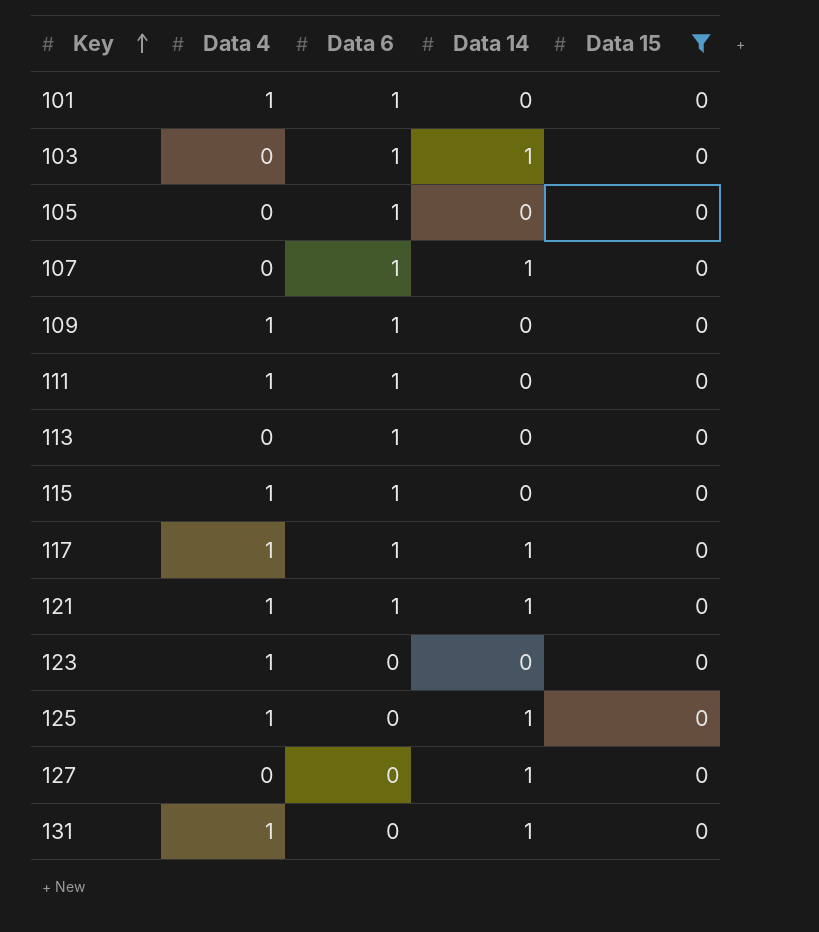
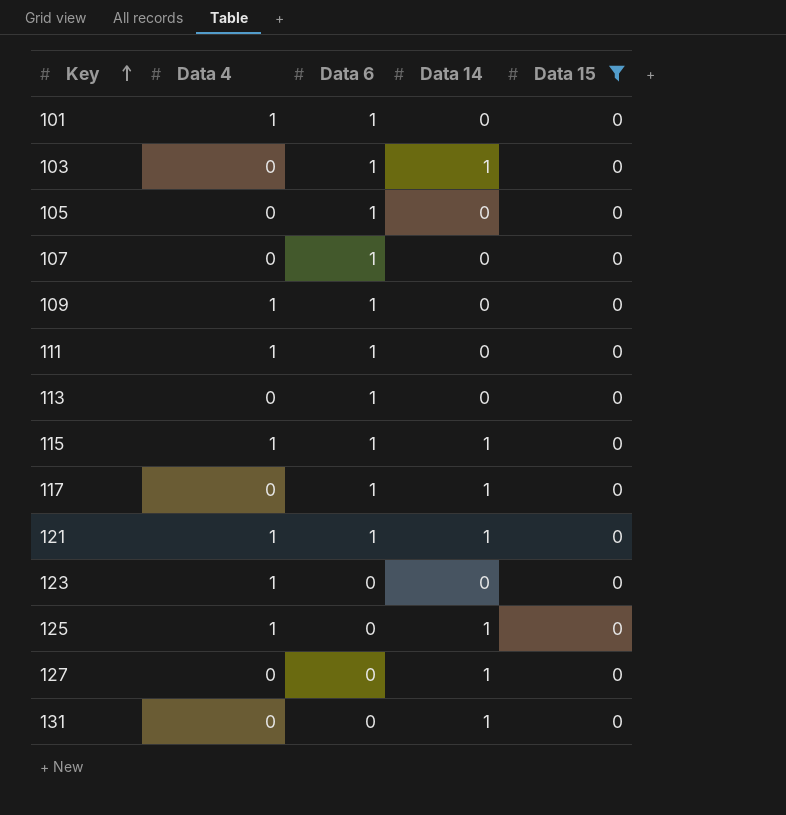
107 | Data 14: 1 -> 0
115 | Data 14: 0 -> 1
117 | Data 4: 1 -> 0
131 | Data 4: 1 -> 0

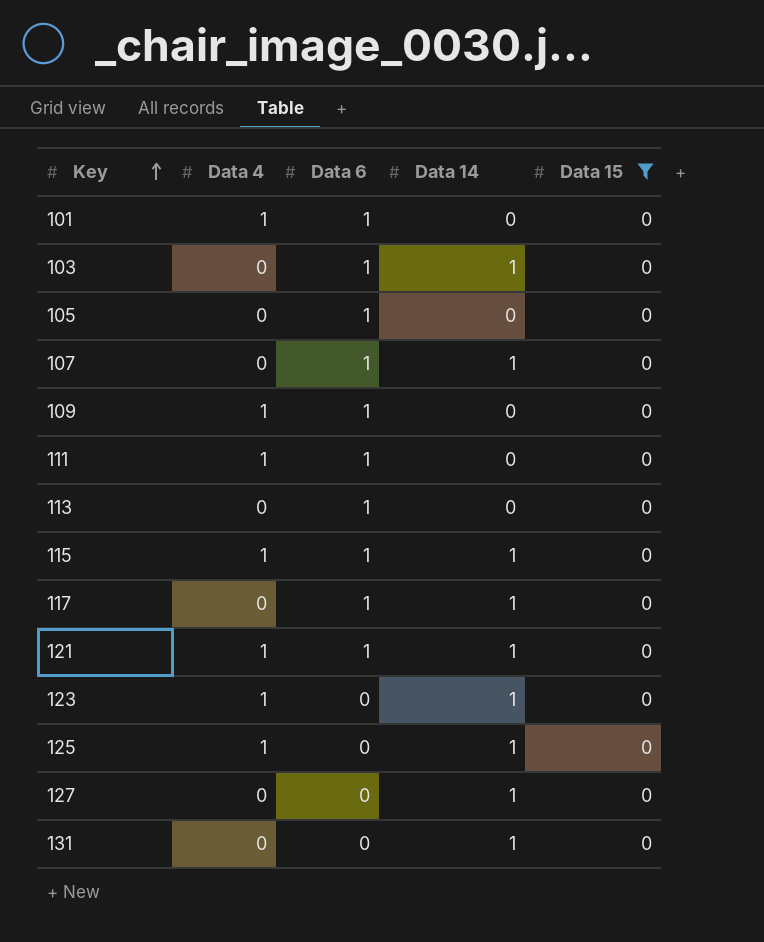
107 | Data 14: 0 -> 1
123 | Data 14: 0 -> 1

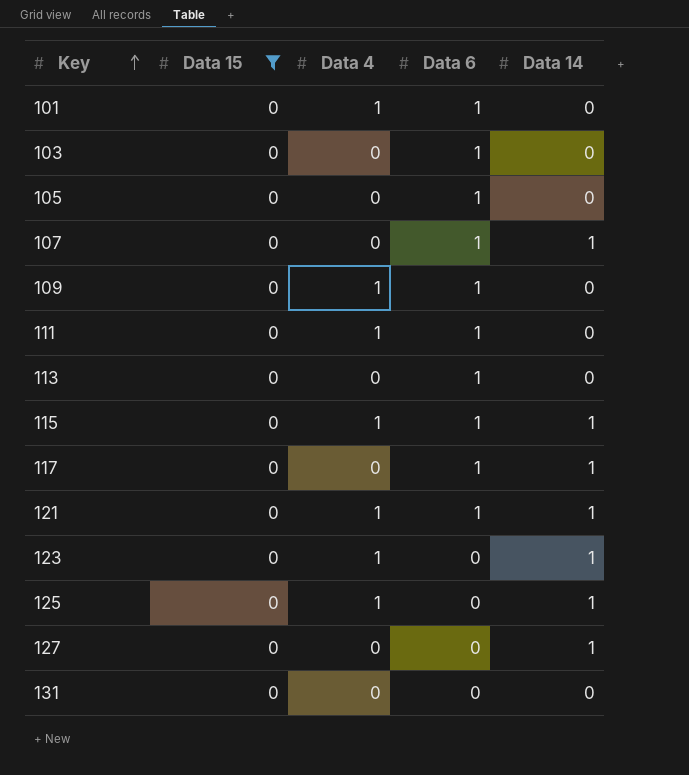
column Data 15 | position: 5 -> 2
103 | Data 14: 1 -> 0
131 | Data 14: 1 -> 0

